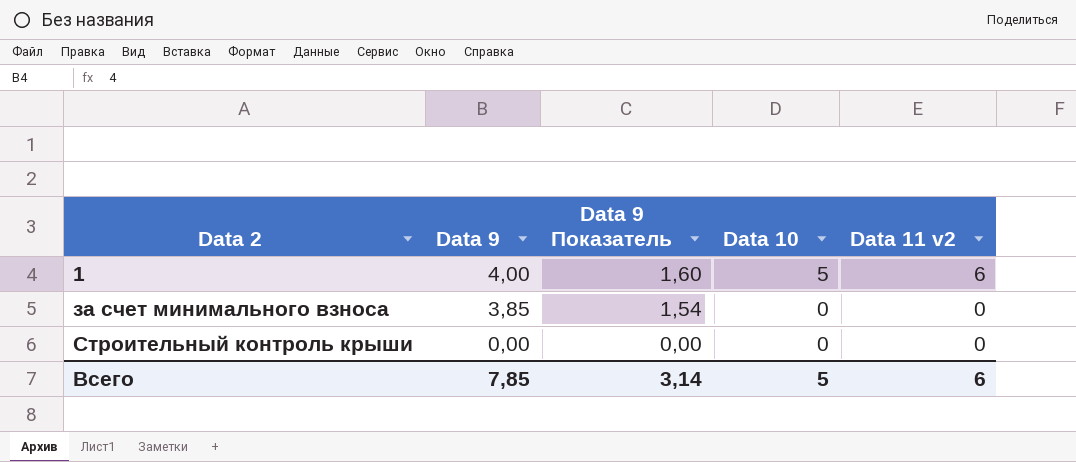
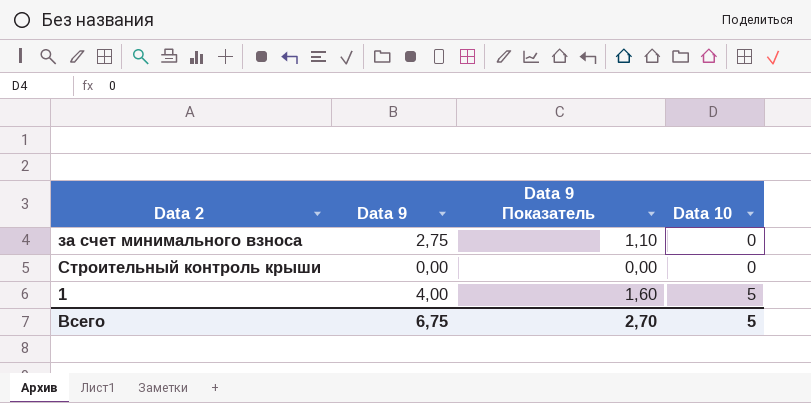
row order: Data 2 ascending -> Data 10 ascending
column Data 11 v2 | position: 5 -> none
за счет минимального взноса | Data 9: 3,85 -> 2,75
за счет минимального взноса | Data 9 Показатель: 1,54 -> 1,10
Всего | Data 9: 7,85 -> 6,75
Всего | Data 9 Показатель: 3,14 -> 2,70

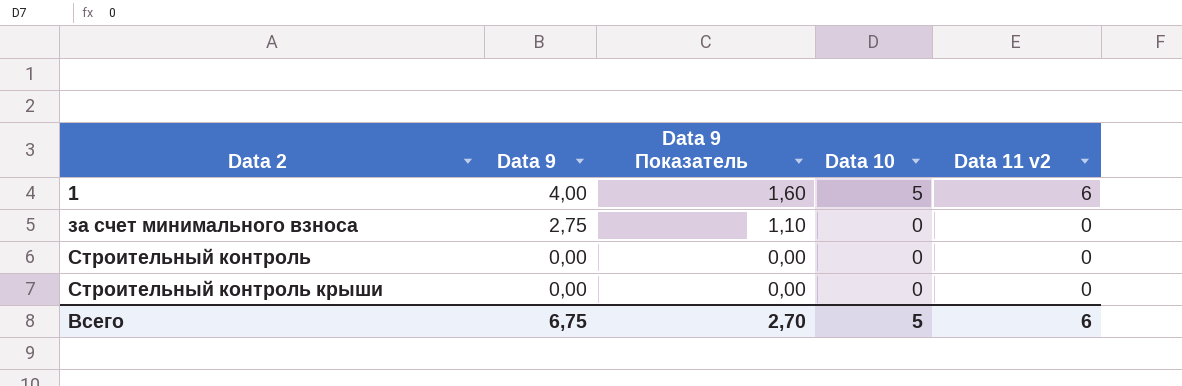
row order: Data 10 ascending -> Data 2 ascending
column Data 11 v2 | position: none -> 5
row Строительный контроль: none -> 0,00 | 0,00 | 0 | 0

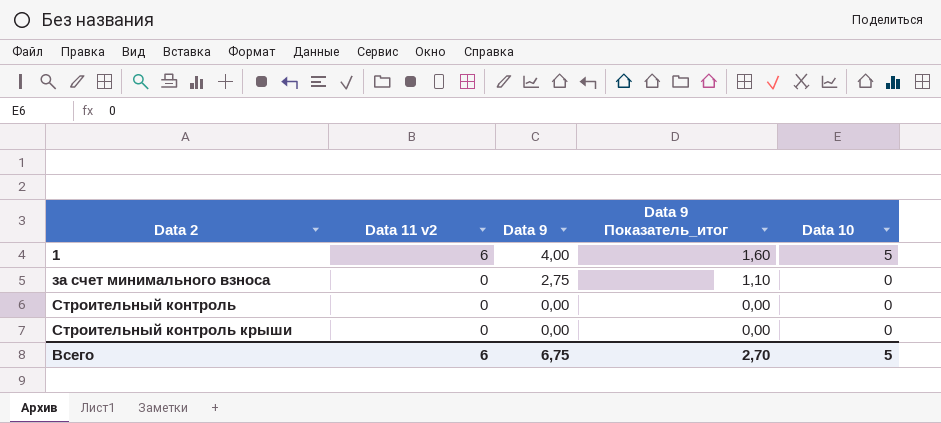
column Data 11 v2 | position: 5 -> 2
column name: Data 9 Показатель -> Data 9 Показатель_итог

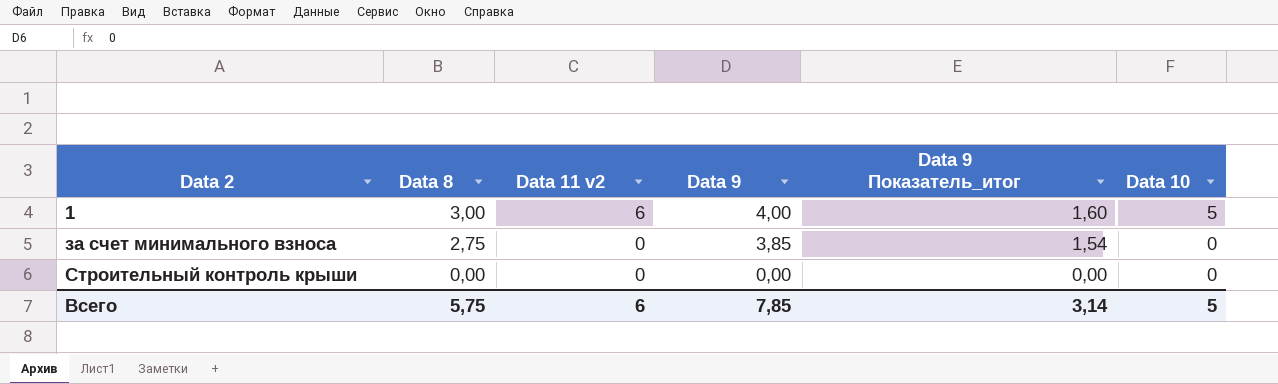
column Data 8 | position: none -> 2
row Строительный контроль: 0 | 0,00 | 0,00 | 0 -> none
за счет минимального взноса | Data 9: 2,75 -> 3,85
за счет минимального взноса | Data 9 Показатель_итог: 1,10 -> 1,54
Всего | Data 9: 6,75 -> 7,85
Всего | Data 9 Показатель_итог: 2,70 -> 3,14

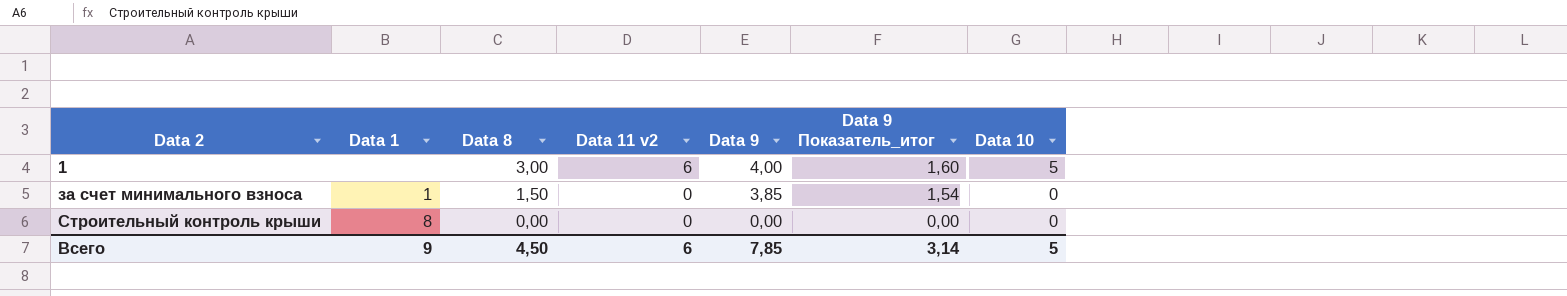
column Data 1 | position: none -> 2
за счет минимального взноса | Data 8: 2,75 -> 1,50
Всего | Data 8: 5,75 -> 4,50

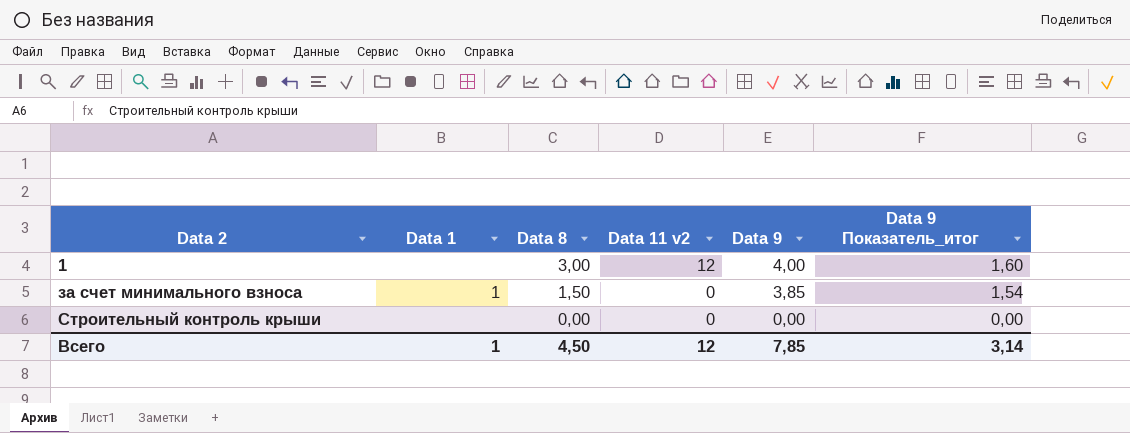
column Data 10 | position: 7 -> none
1 | Data 11 v2: 6 -> 12
Строительный контроль крыши | Data 1: 8 -> none
Всего | Data 1: 9 -> 1
Всего | Data 11 v2: 6 -> 12

